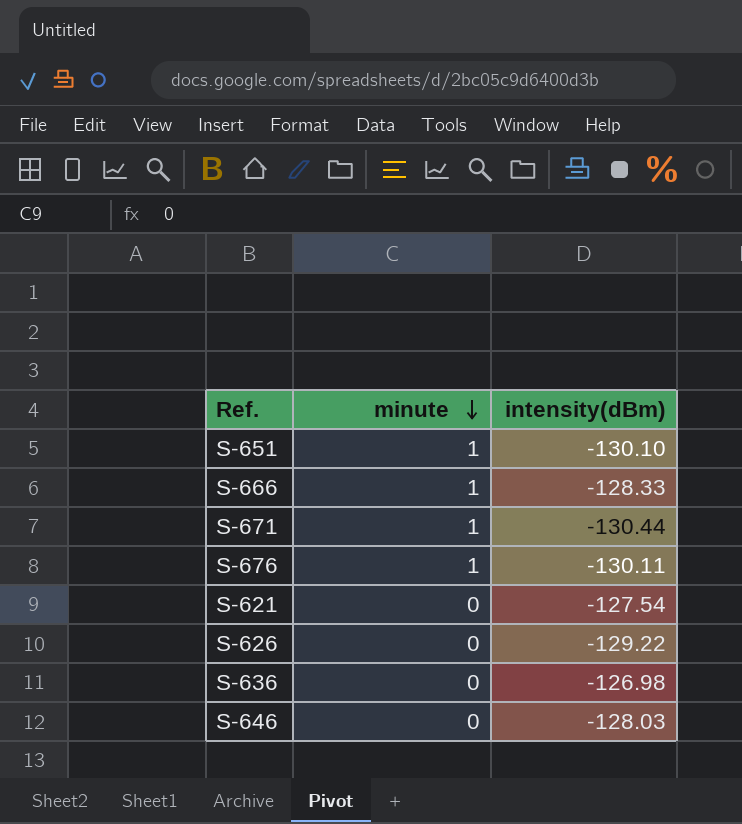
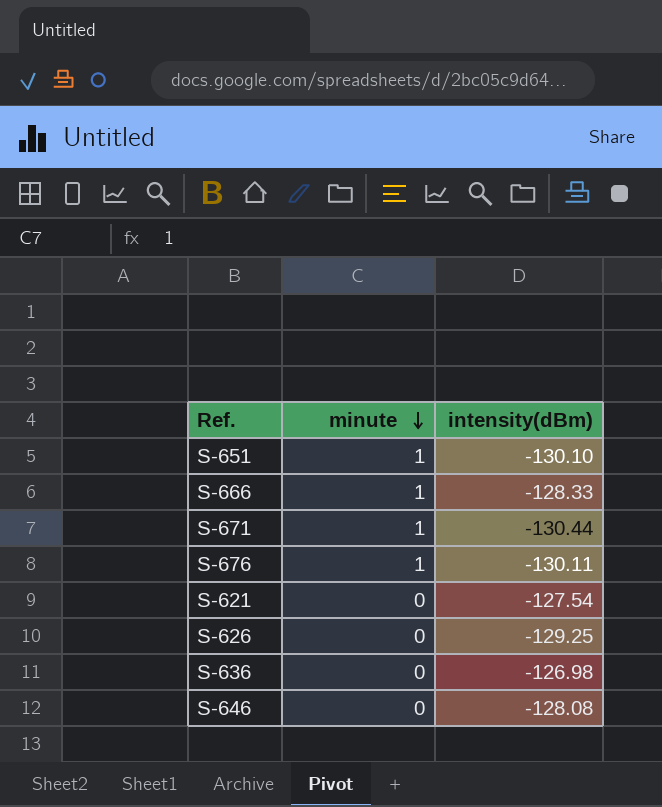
S-626 | intensity(dBm): -129.22 -> -129.25
S-646 | intensity(dBm): -128.03 -> -128.08

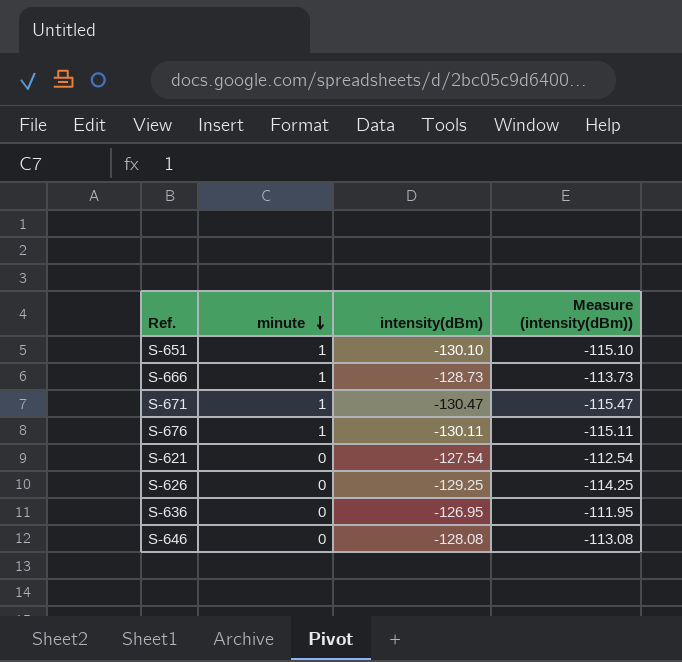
column Measure (intensity(dBm)) | formula: none -> [intensity(dBm)] + 15
S-666 | intensity(dBm): -128.33 -> -128.73
S-671 | intensity(dBm): -130.44 -> -130.47
S-636 | intensity(dBm): -126.98 -> -126.95

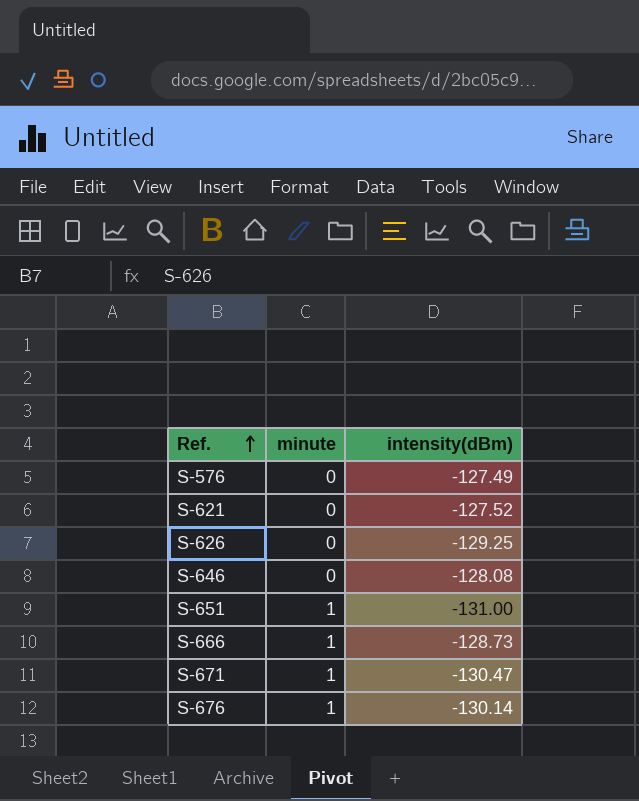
row order: minute descending -> Ref. ascending
column Measure (intensity(dBm)) | formula: [intensity(dBm)] + 15 -> none
row S-636: 0 | -126.95 | -111.95 -> none
row S-576: none -> 0 | -127.49
S-621 | intensity(dBm): -127.54 -> -127.52
S-651 | intensity(dBm): -130.10 -> -131.00
S-676 | intensity(dBm): -130.11 -> -130.14

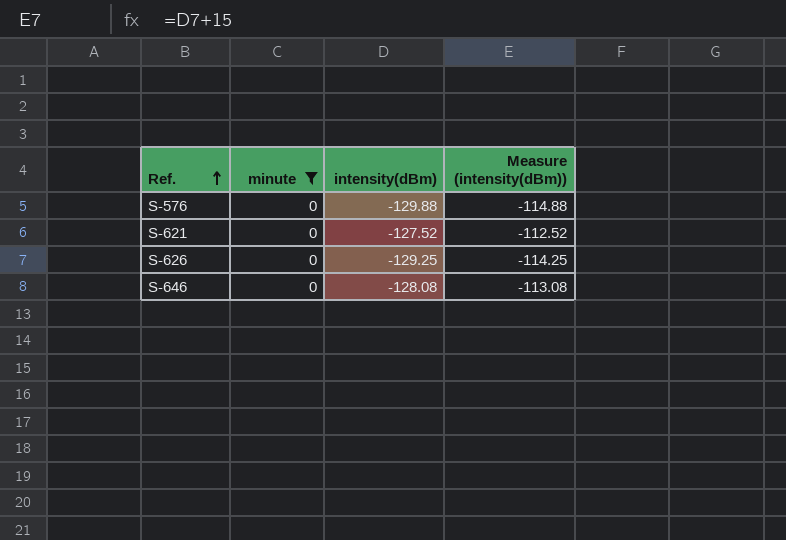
filter: none -> minute = 0
column Measure (intensity(dBm)) | formula: none -> [intensity(dBm)] + 15
S-576 | intensity(dBm): -127.49 -> -129.88

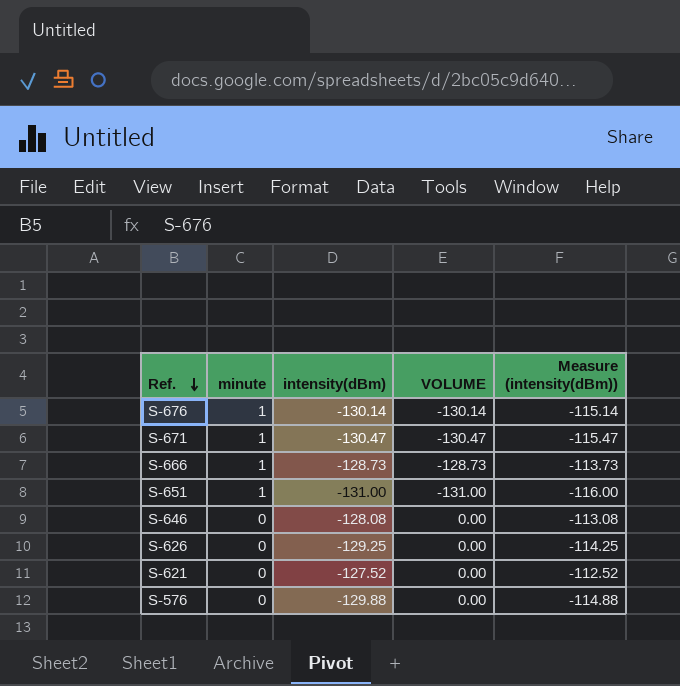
filter: minute = 0 -> none
row order: Ref. ascending -> Ref. descending
column VOLUME | formula: none -> [minute] * [intensity(dBm)]

